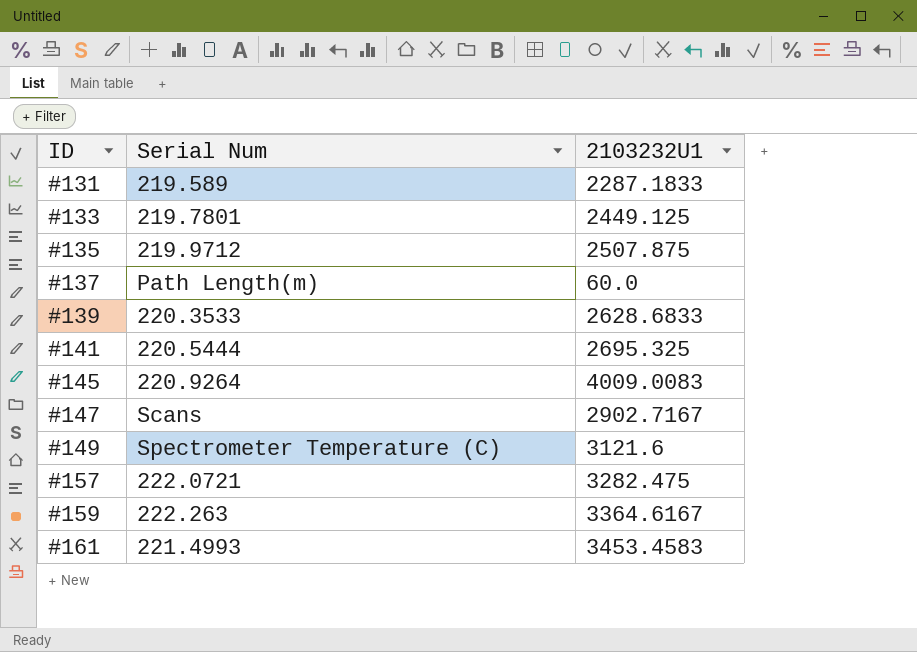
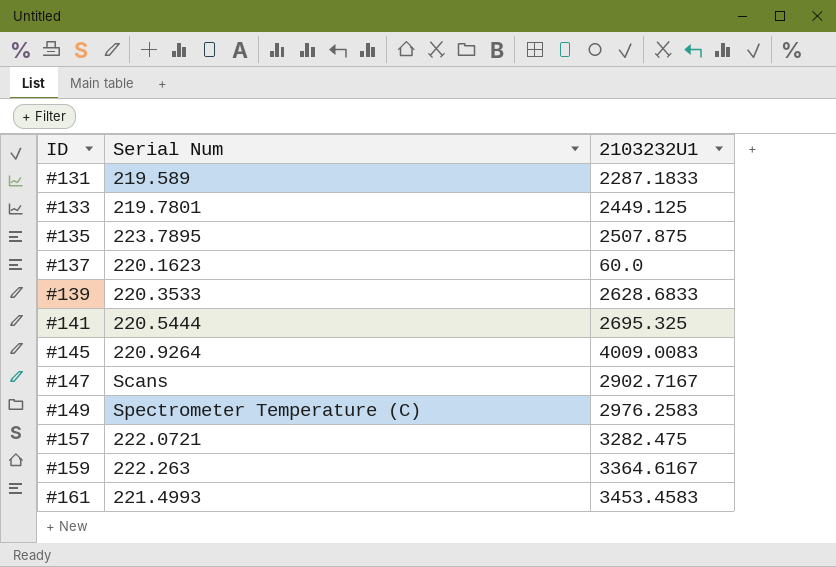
#135 | Serial Num: 219.9712 -> 223.7895
#137 | Serial Num: Path Length(m) -> 220.1623
#149 | 2103232U1: 3121.6 -> 2976.2583

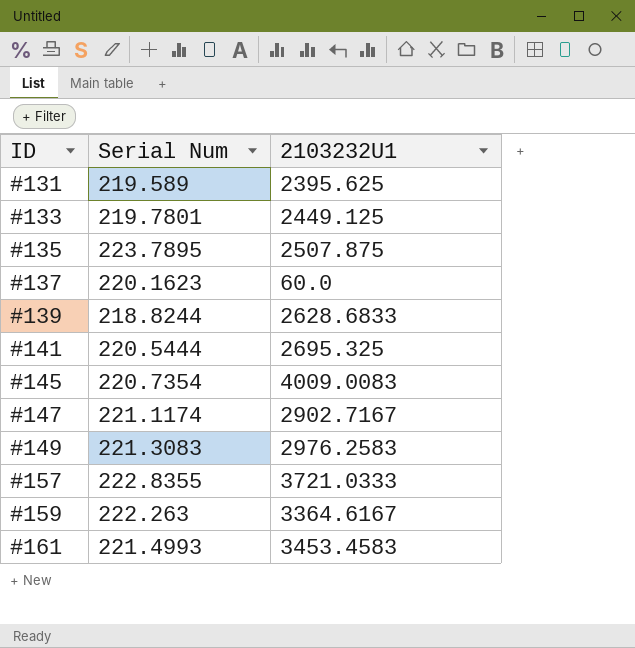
#131 | 2103232U1: 2287.1833 -> 2395.625
#139 | Serial Num: 220.3533 -> 218.8244
#145 | Serial Num: 220.9264 -> 220.7354
#147 | Serial Num: Scans -> 221.1174
#149 | Serial Num: Spectrometer Temperature (C) -> 221.3083
#157 | Serial Num: 222.0721 -> 222.8355
#157 | 2103232U1: 3282.475 -> 3721.0333

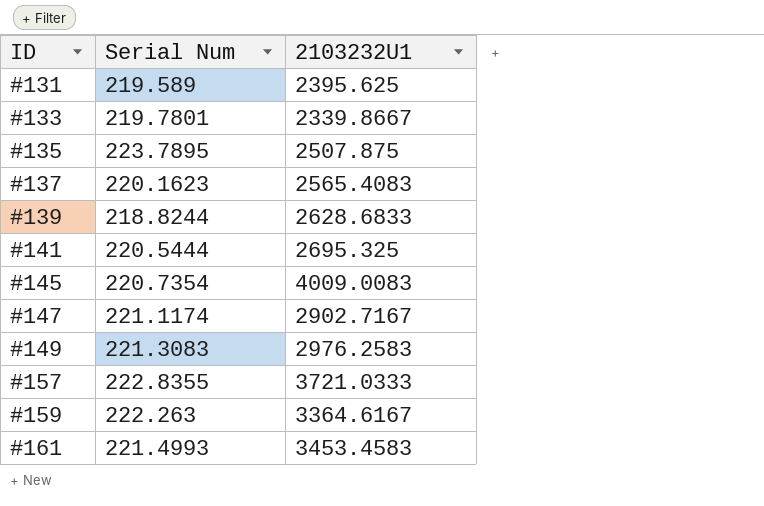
#133 | 2103232U1: 2449.125 -> 2339.8667
#137 | 2103232U1: 60.0 -> 2565.4083

